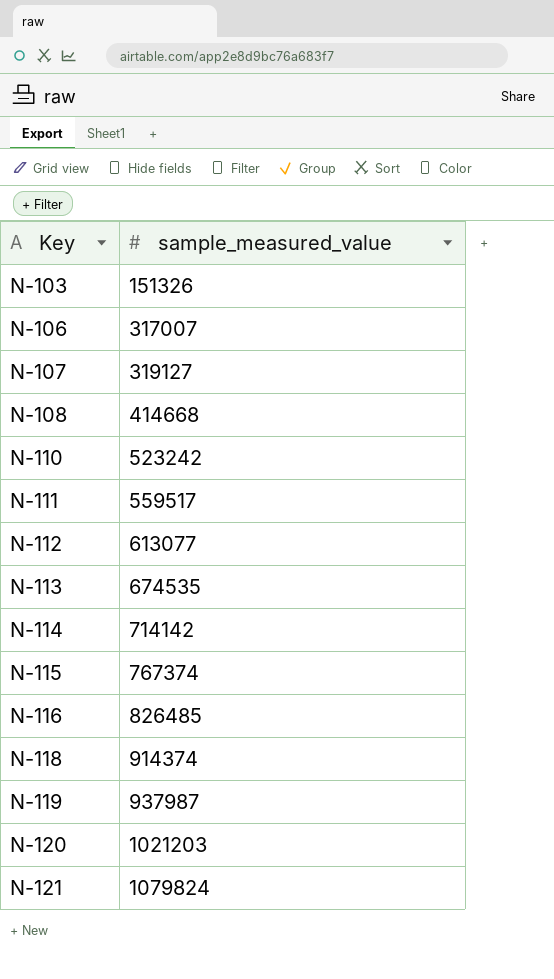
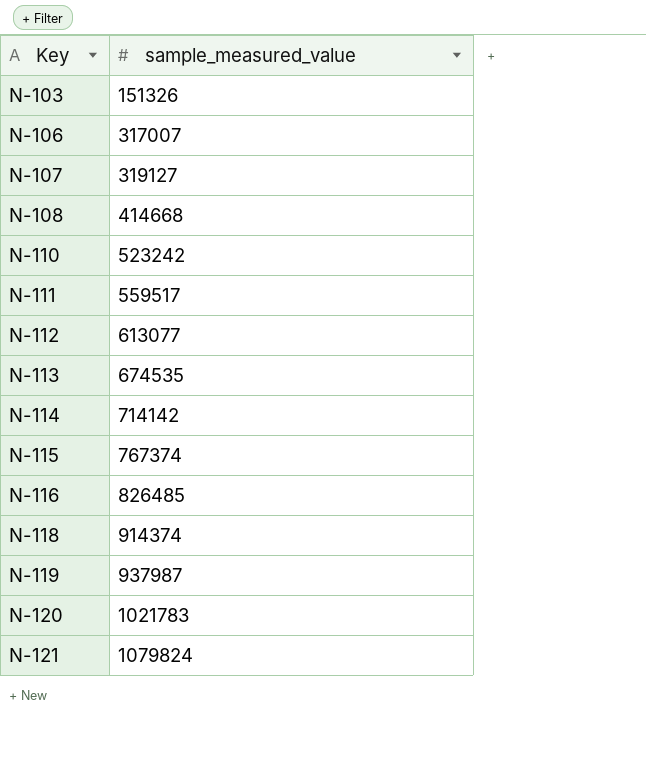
N-120 | sample_measured_value: 1021203 -> 1021783

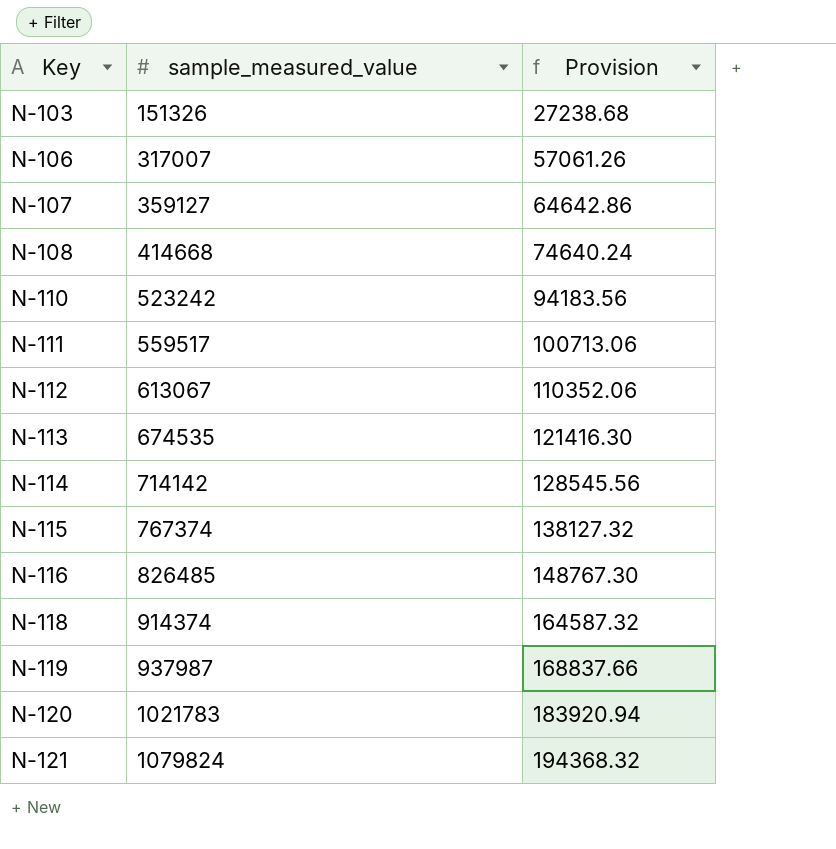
column Provision | formula: none -> [sample_measured_value] * 0.18
N-107 | sample_measured_value: 319127 -> 359127
N-112 | sample_measured_value: 613077 -> 613067

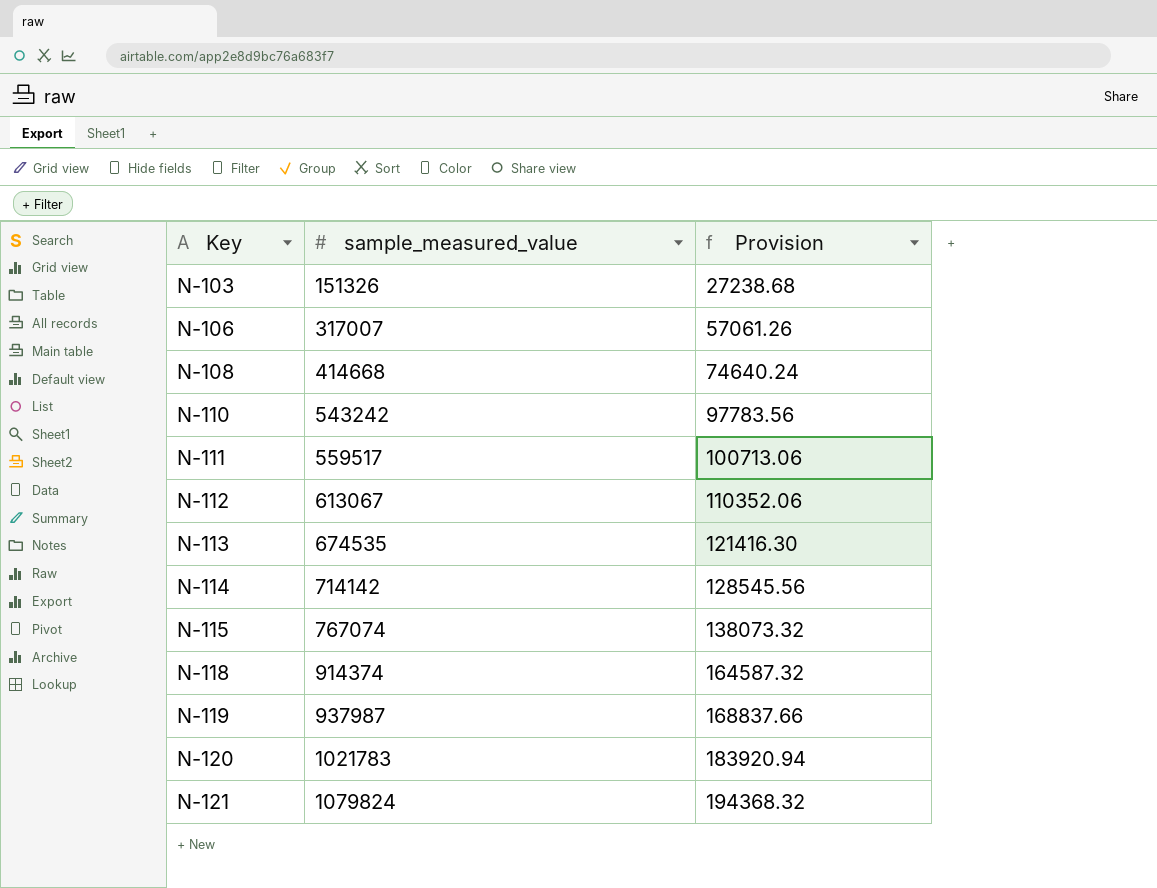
row N-107: 359127 | 64642.86 -> none
row N-116: 826485 | 148767.30 -> none
N-110 | sample_measured_value: 523242 -> 543242
N-110 | Provision: 94183.56 -> 97783.56
N-115 | sample_measured_value: 767374 -> 767074
N-115 | Provision: 138127.32 -> 138073.32

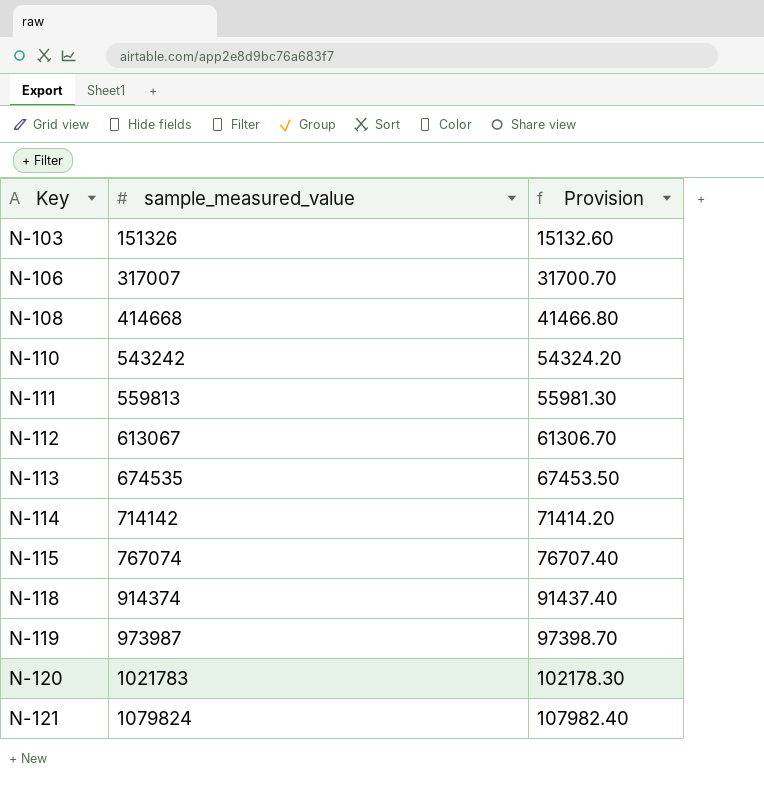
column Provision | formula: [sample_measured_value] * 0.18 -> [sample_measured_value] * 0.1
N-111 | sample_measured_value: 559517 -> 559813
N-119 | sample_measured_value: 937987 -> 973987

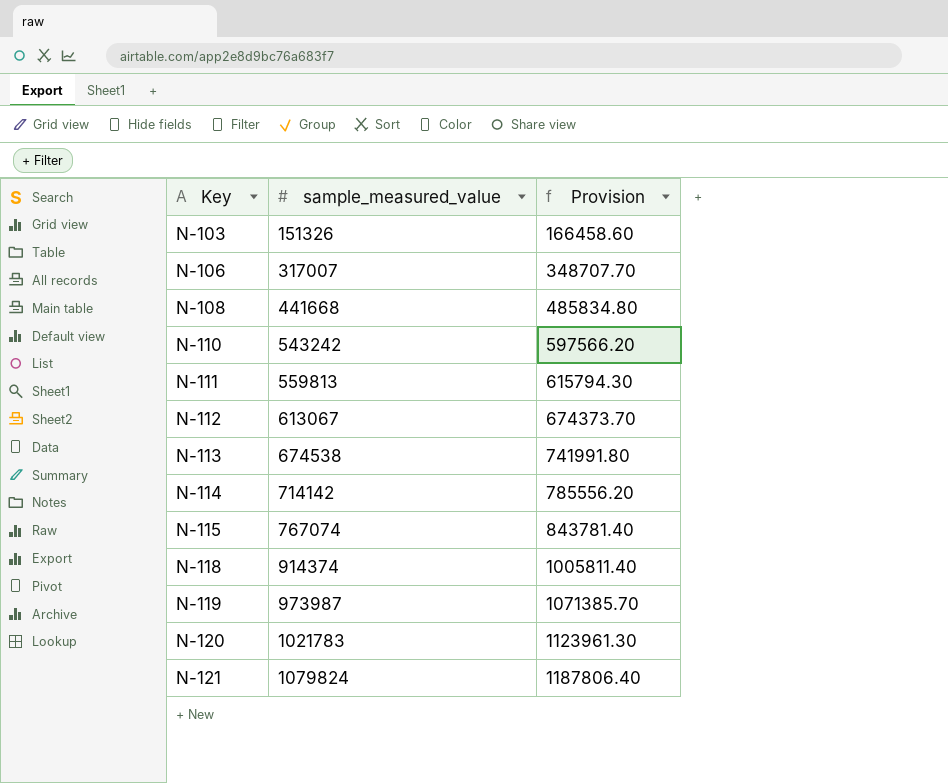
column Provision | formula: [sample_measured_value] * 0.1 -> [sample_measured_value] * 1.1
N-108 | sample_measured_value: 414668 -> 441668
N-113 | sample_measured_value: 674535 -> 674538

